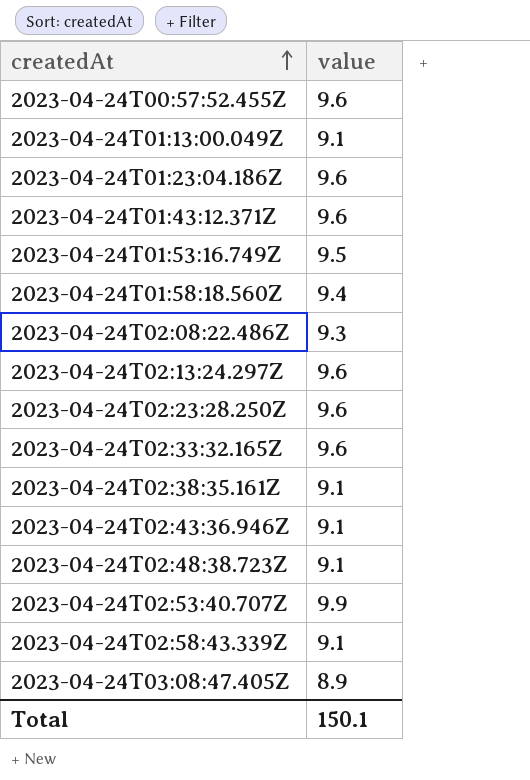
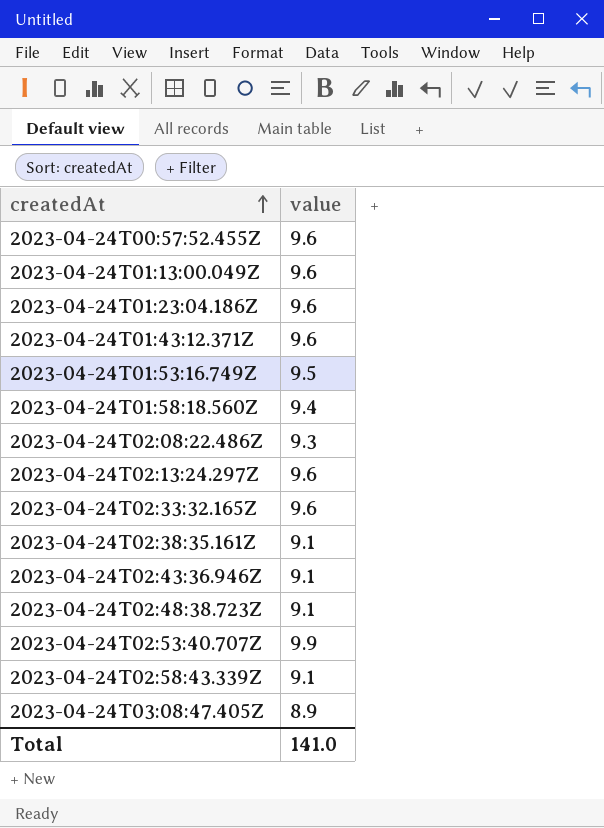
row 2023-04-24T02:23:28.250Z: 9.6 -> none
2023-04-24T01:13:00.049Z | value: 9.1 -> 9.6
Total | value: 150.1 -> 141.0

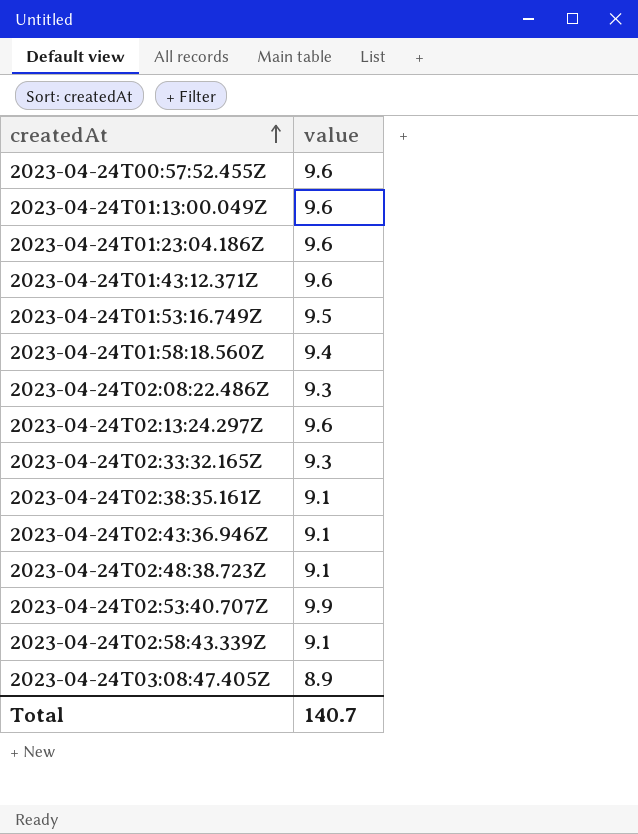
2023-04-24T02:33:32.165Z | value: 9.6 -> 9.3
Total | value: 141.0 -> 140.7

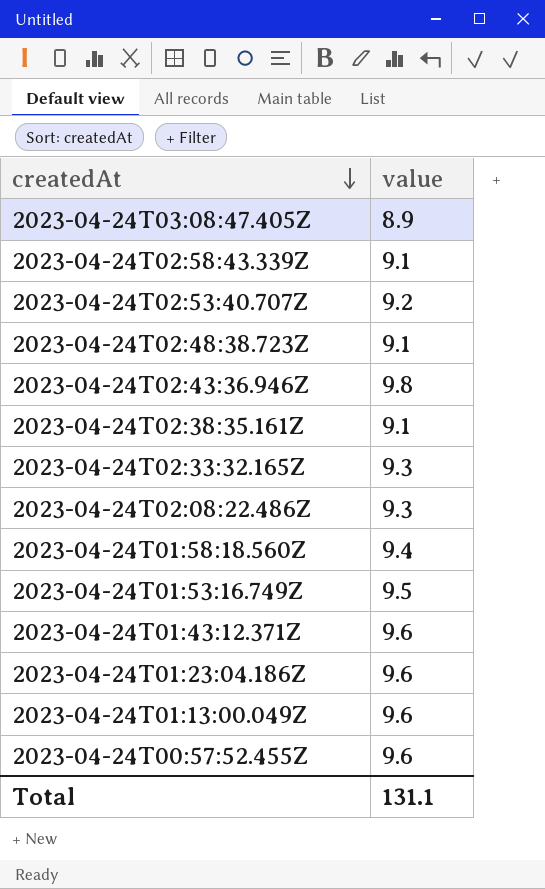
row order: createdAt ascending -> createdAt descending
row 2023-04-24T02:13:24.297Z: 9.6 -> none
2023-04-24T02:53:40.707Z | value: 9.9 -> 9.2
2023-04-24T02:43:36.946Z | value: 9.1 -> 9.8
Total | value: 140.7 -> 131.1

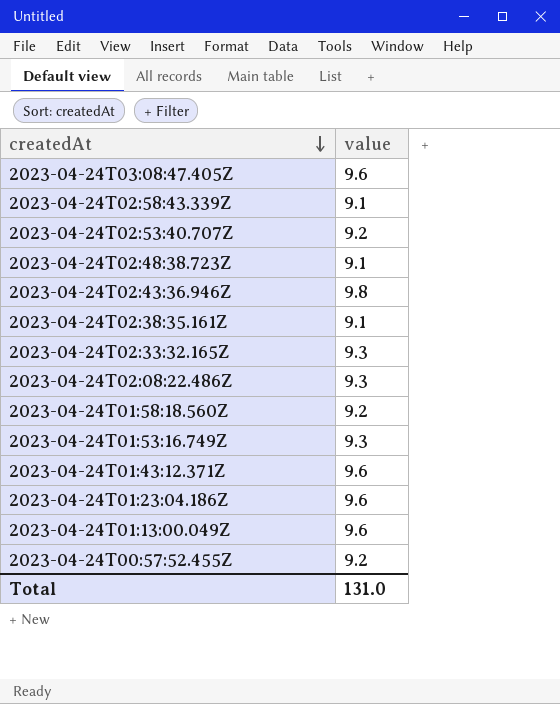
2023-04-24T03:08:47.405Z | value: 8.9 -> 9.6
2023-04-24T01:58:18.560Z | value: 9.4 -> 9.2
2023-04-24T01:53:16.749Z | value: 9.5 -> 9.3
2023-04-24T00:57:52.455Z | value: 9.6 -> 9.2
Total | value: 131.1 -> 131.0

